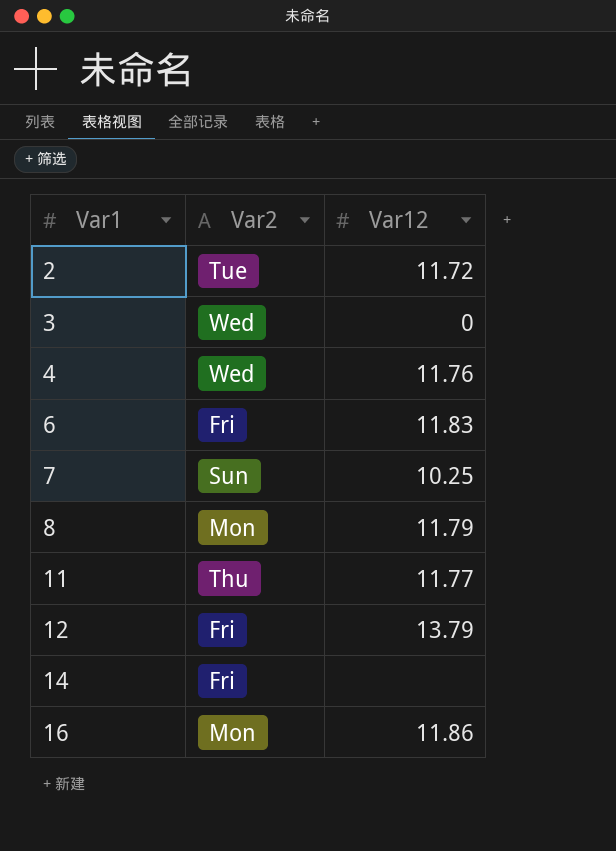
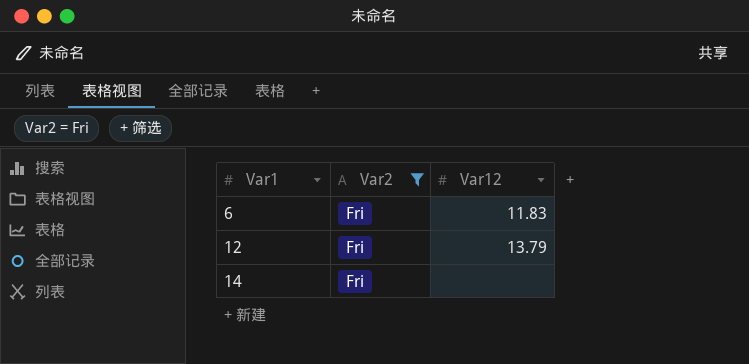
filter: none -> Var2 = Fri

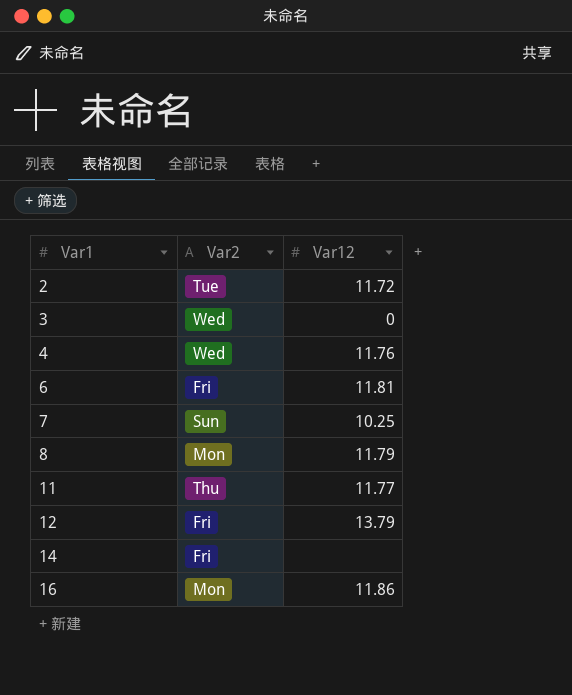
filter: Var2 = Fri -> none
6 | Var12: 11.83 -> 11.81

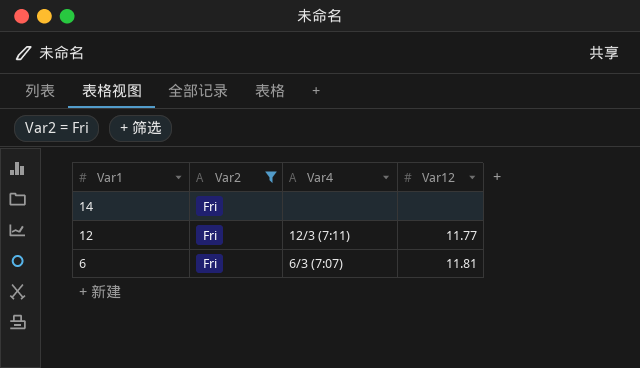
filter: none -> Var2 = Fri
row order: Var1 ascending -> Var1 descending
column Var4 | position: none -> 3
12 | Var12: 13.79 -> 11.77

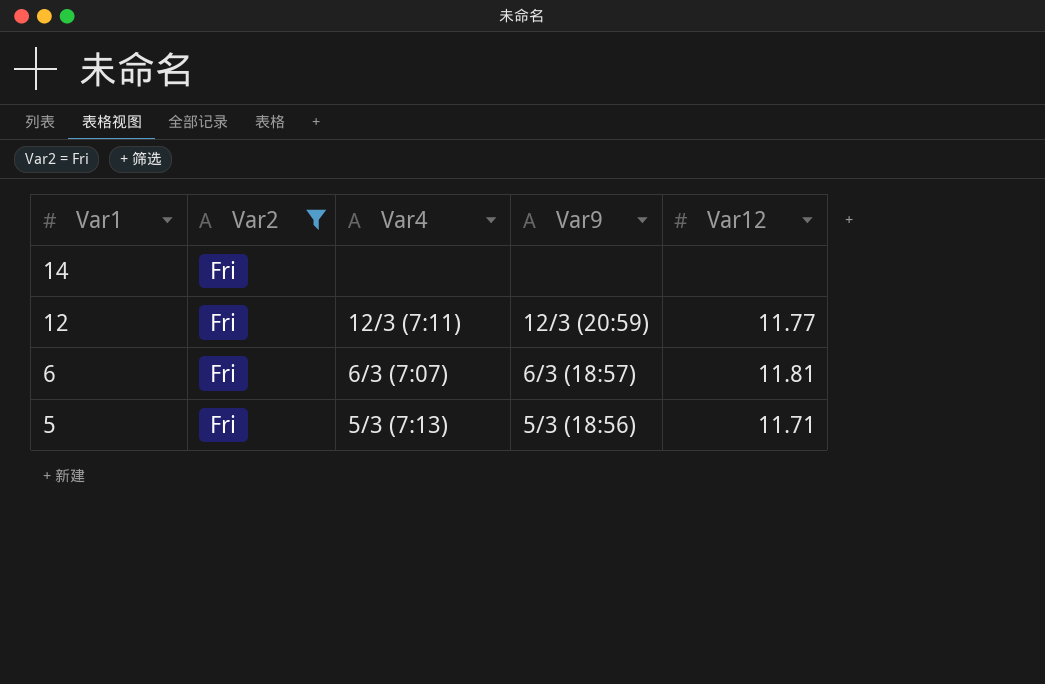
column Var9 | position: none -> 4
row 5: none -> Fri | 5/3 (7:13) | 5/3 (18:56) | 11.71

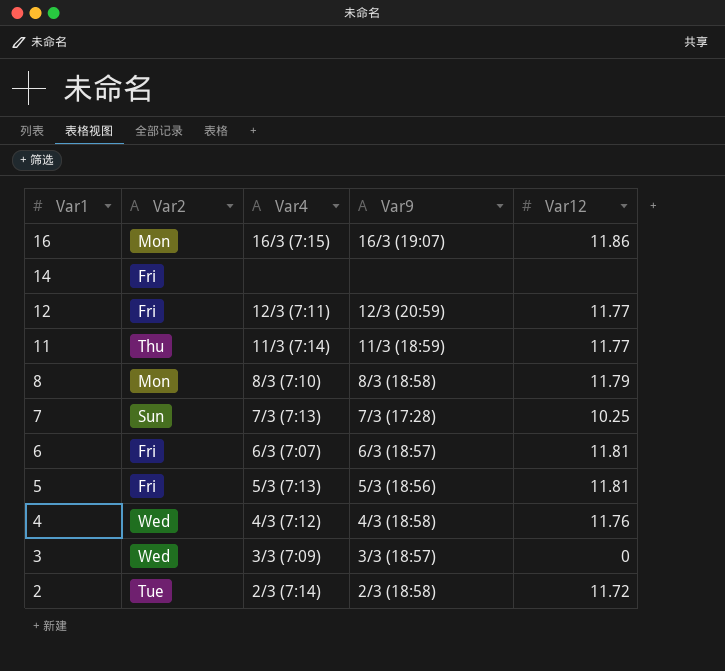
filter: Var2 = Fri -> none
5 | Var12: 11.71 -> 11.81

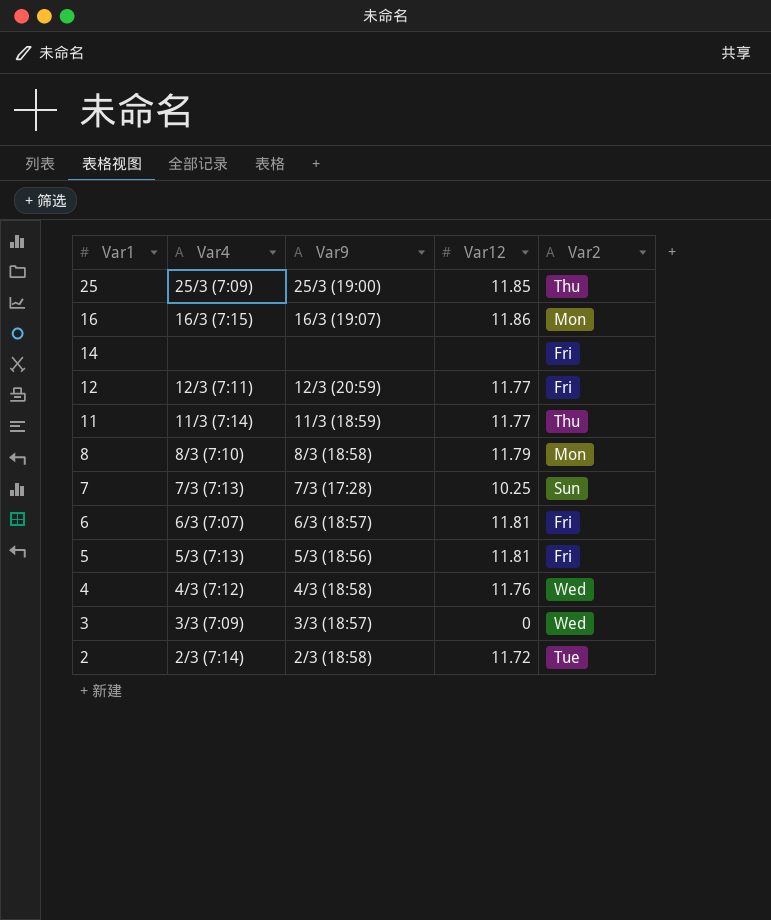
column Var2 | position: 2 -> 5
row 25: none -> 25/3 (7:09) | 25/3 (19:00) | 11.85 | Thu

